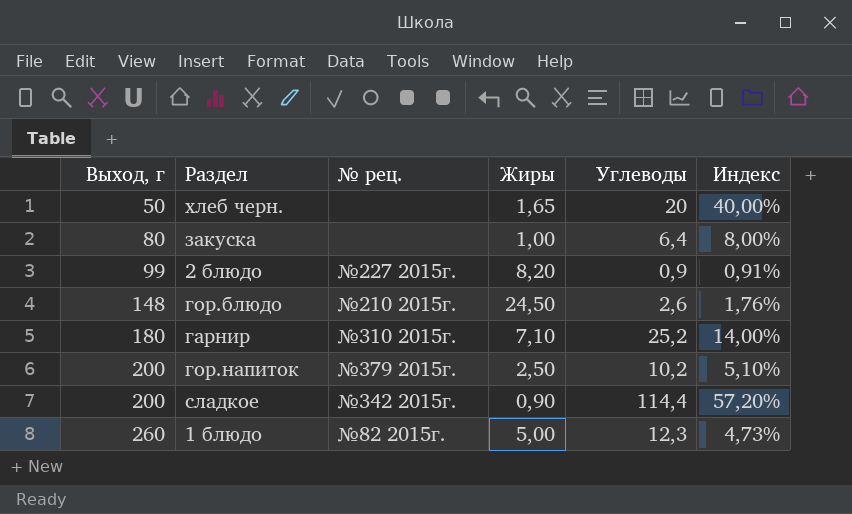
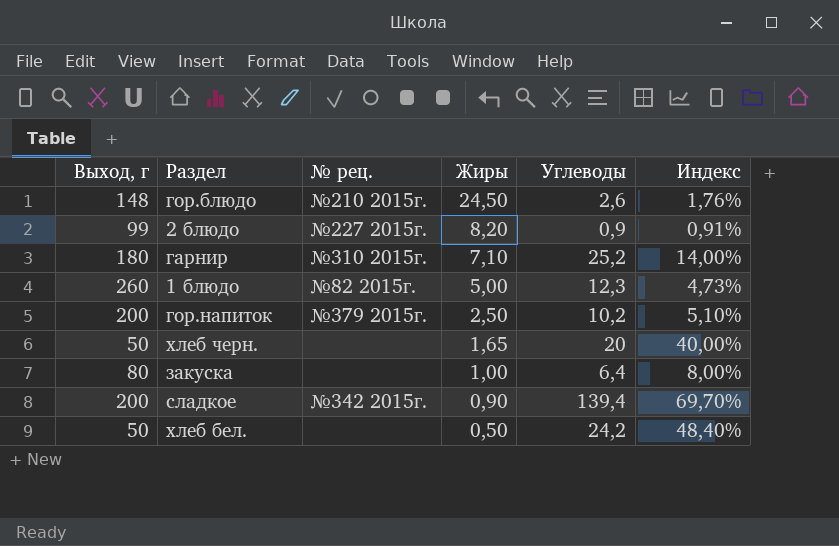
row order: Выход, г ascending -> Жиры descending
сладкое | Углеводы: 114,4 -> 139,4
сладкое | Индекс: 57,20% -> 69,70%
row хлеб бел.: none -> 50 | none | 0,50 | 24,2 | 48,40%

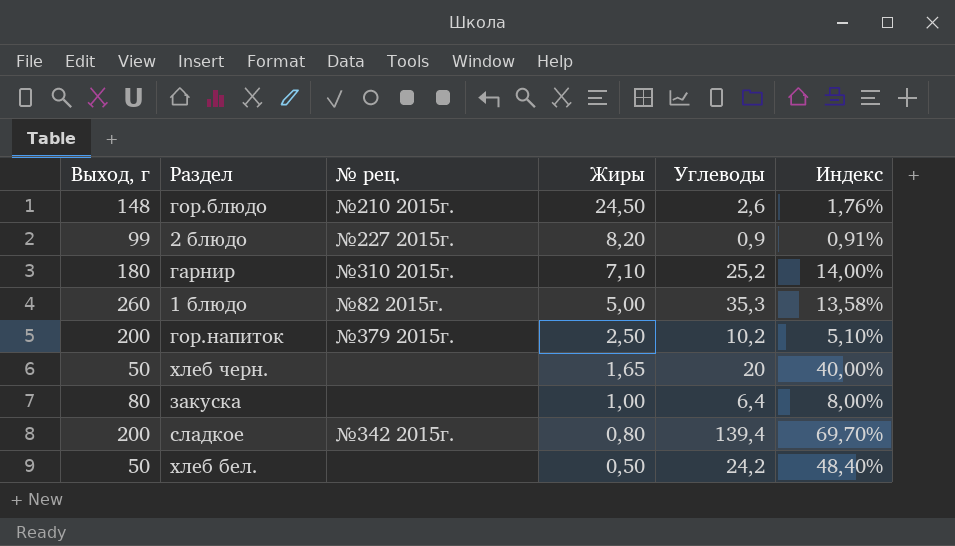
1 блюдо | Углеводы: 12,3 -> 35,3
1 блюдо | Индекс: 4,73% -> 13,58%
сладкое | Жиры: 0,90 -> 0,80

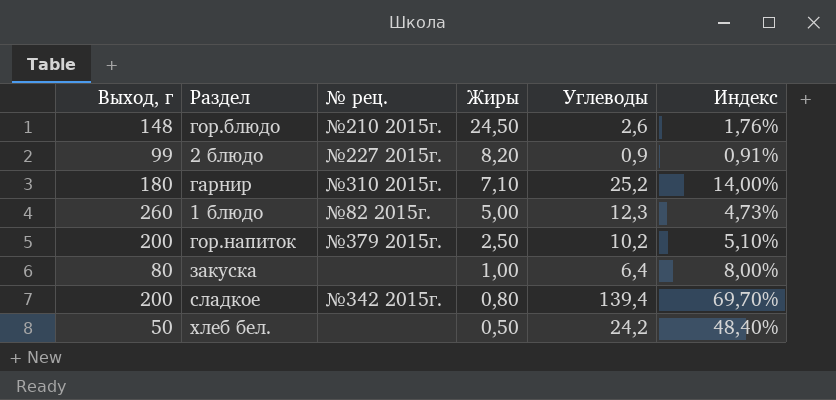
row хлеб черн.: 50 | none | 1,65 | 20 | 40,00% -> none
1 блюдо | Углеводы: 35,3 -> 12,3
1 блюдо | Индекс: 13,58% -> 4,73%

